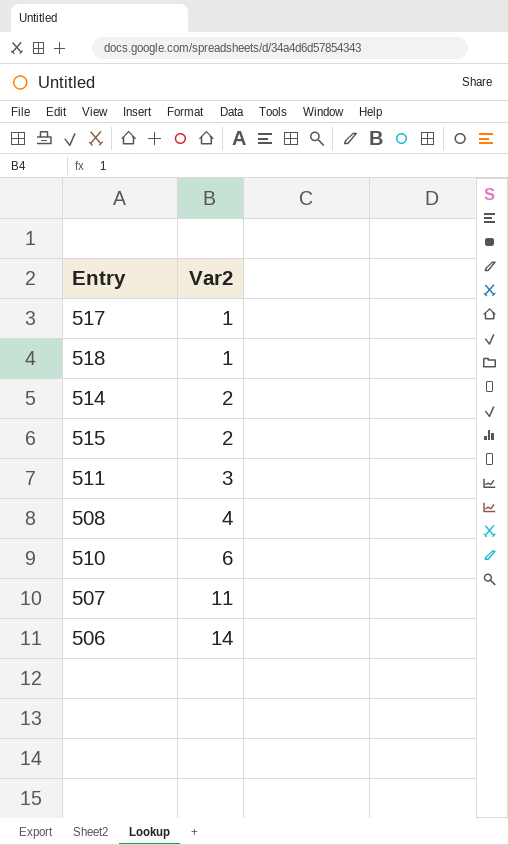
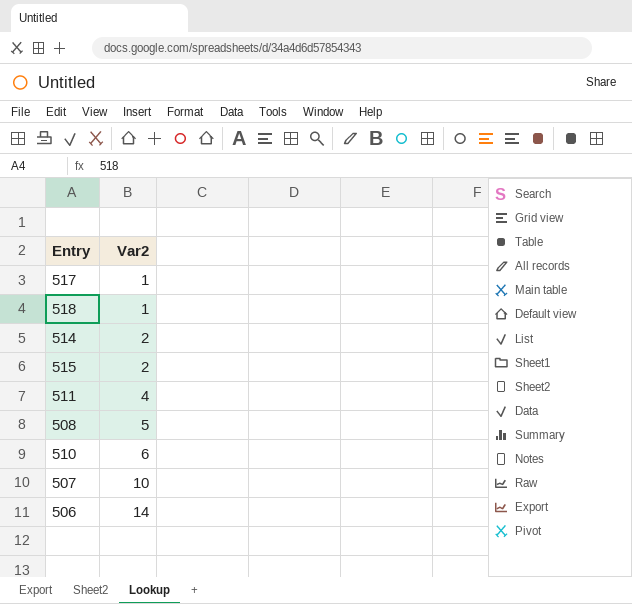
511 | Var2: 3 -> 4
508 | Var2: 4 -> 5
507 | Var2: 11 -> 10

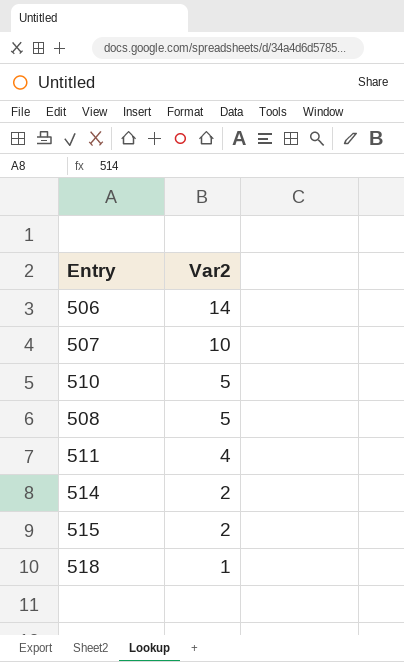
row order: Var2 ascending -> Var2 descending
row 517: 1 -> none
510 | Var2: 6 -> 5

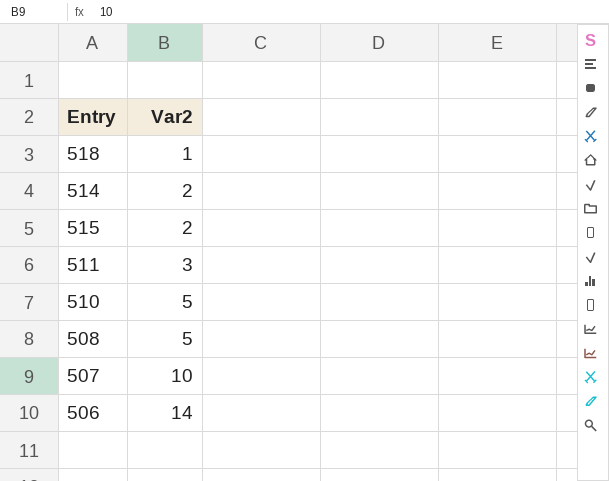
row order: Var2 descending -> Var2 ascending
511 | Var2: 4 -> 3

